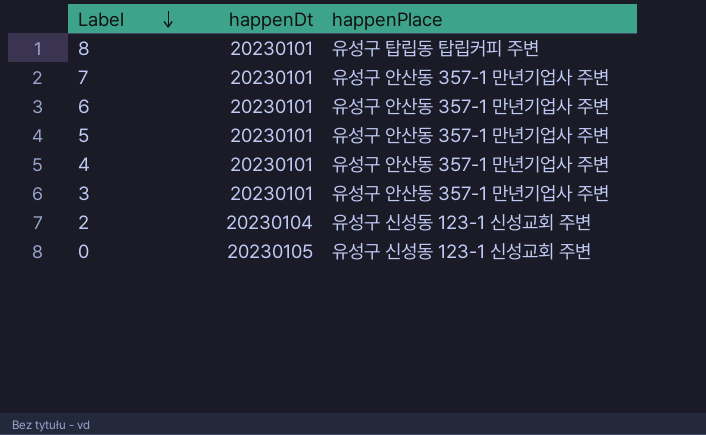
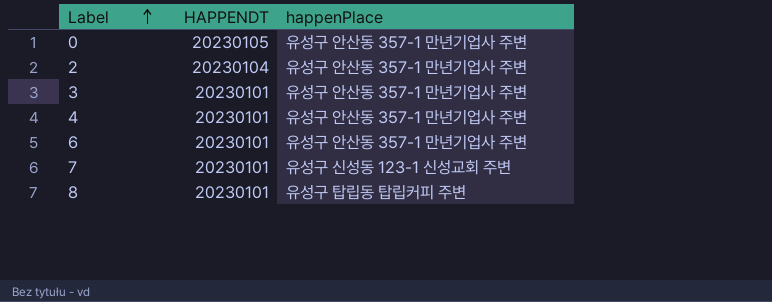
row order: Label descending -> Label ascending
column name: happenDt -> HAPPENDT
row 5: 20230101 | 유성구 안산동 357-1 만년기업사 주변 -> none
0 | happenPlace: 유성구 신성동 123-1 신성교회 주변 -> 유성구 안산동 357-1 만년기업사 주변
2 | happenPlace: 유성구 신성동 123-1 신성교회 주변 -> 유성구 안산동 357-1 만년기업사 주변
7 | happenPlace: 유성구 안산동 357-1 만년기업사 주변 -> 유성구 신성동 123-1 신성교회 주변

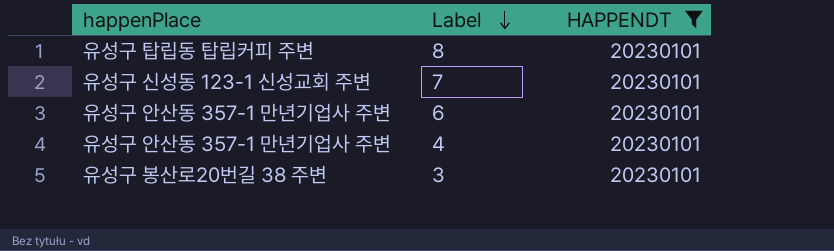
filter: none -> HAPPENDT = 20230101
row order: Label ascending -> Label descending
column happenPlace | position: 3 -> 1
3 | happenPlace: 유성구 안산동 357-1 만년기업사 주변 -> 유성구 봉산로20번길 38 주변

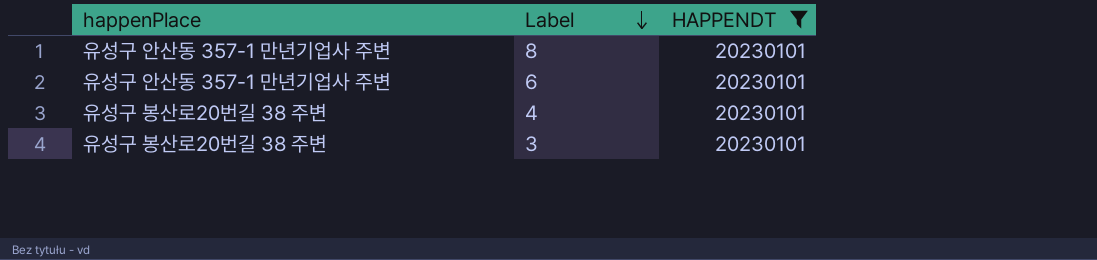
row 7: 유성구 신성동 123-1 신성교회 주변 | 20230101 -> none
8 | happenPlace: 유성구 탑립동 탑립커피 주변 -> 유성구 안산동 357-1 만년기업사 주변
4 | happenPlace: 유성구 안산동 357-1 만년기업사 주변 -> 유성구 봉산로20번길 38 주변

